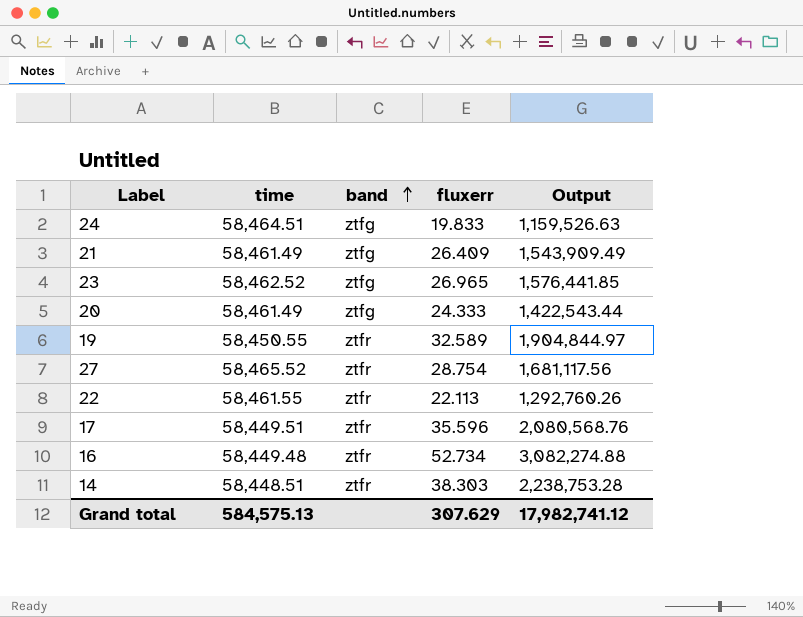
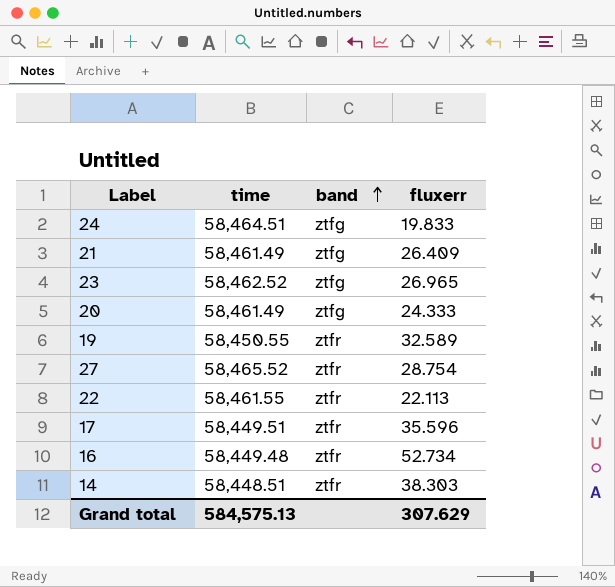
column Output | formula: [time] * [fluxerr] -> none

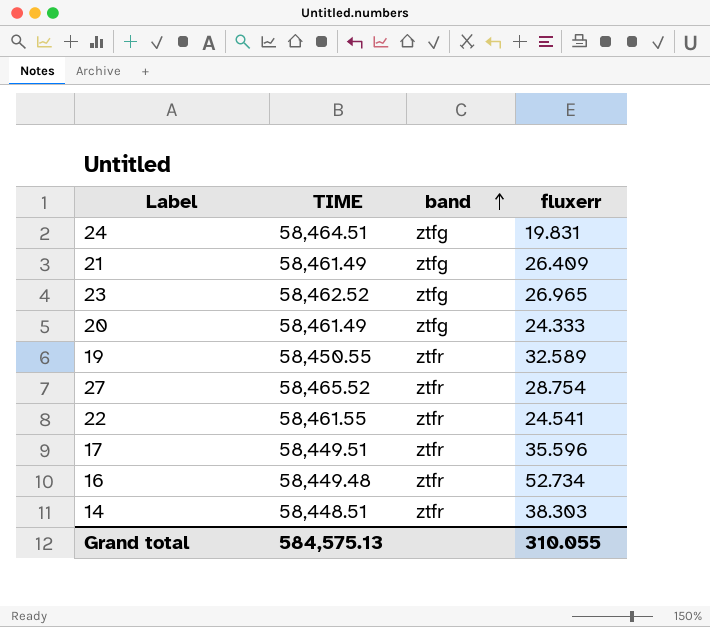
column name: time -> TIME
24 | fluxerr: 19.833 -> 19.831
22 | fluxerr: 22.113 -> 24.541
Grand total | fluxerr: 307.629 -> 310.055

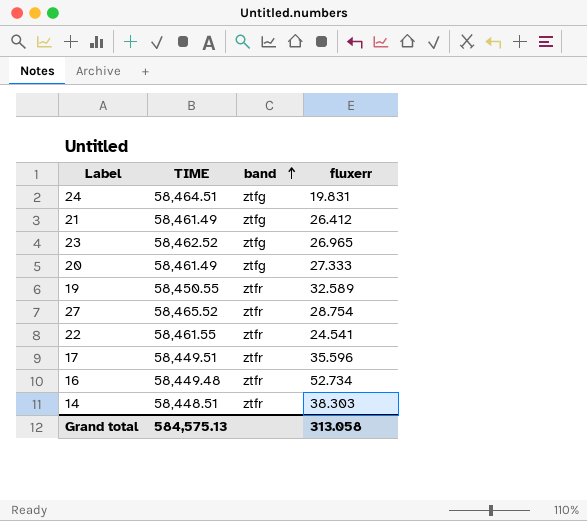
21 | fluxerr: 26.409 -> 26.412
20 | fluxerr: 24.333 -> 27.333
Grand total | fluxerr: 310.055 -> 313.058

